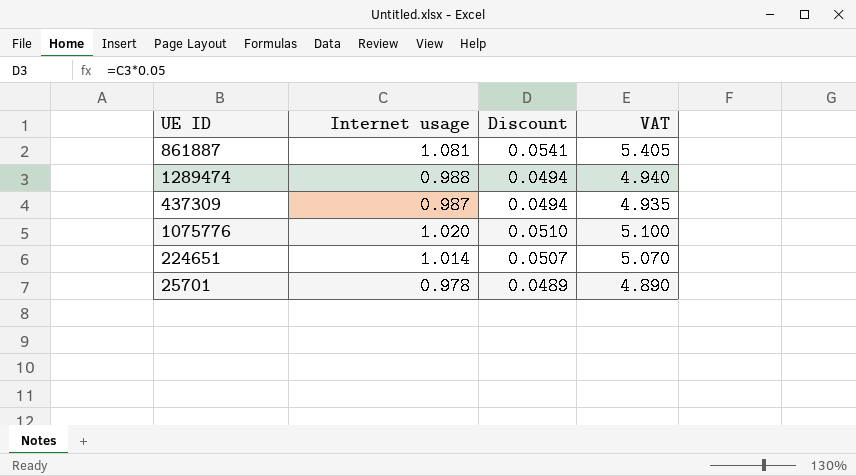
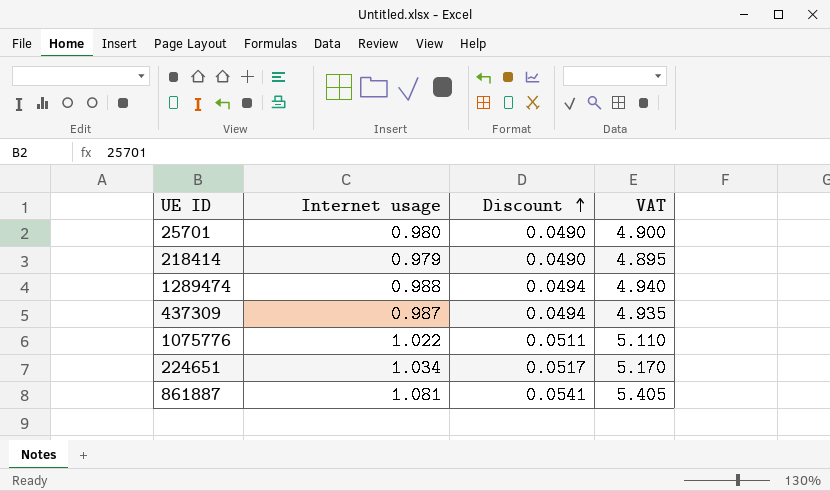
row order: none -> Discount ascending
25701 | Internet usage: 0.978 -> 0.980
25701 | Discount: 0.0489 -> 0.0490
25701 | VAT: 4.890 -> 4.900
row 218414: none -> 0.979 | 0.0490 | 4.895
1075776 | Internet usage: 1.020 -> 1.022
1075776 | Discount: 0.0510 -> 0.0511
1075776 | VAT: 5.100 -> 5.110
224651 | Internet usage: 1.014 -> 1.034
224651 | Discount: 0.0507 -> 0.0517
224651 | VAT: 5.070 -> 5.170

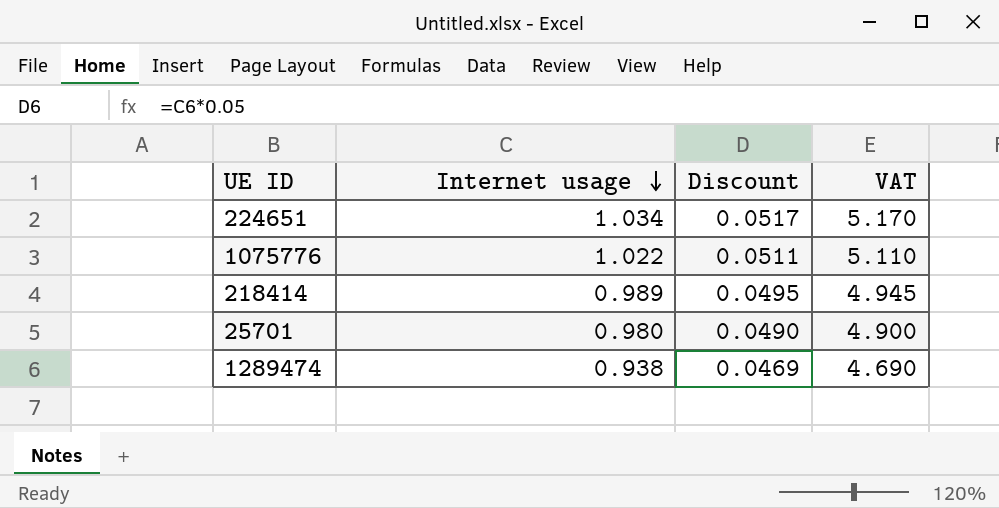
row order: Discount ascending -> Internet usage descending
row 437309: 0.987 | 0.0494 | 4.935 -> none
row 861887: 1.081 | 0.0541 | 5.405 -> none
218414 | Internet usage: 0.979 -> 0.989
218414 | Discount: 0.0490 -> 0.0495
218414 | VAT: 4.895 -> 4.945
1289474 | Internet usage: 0.988 -> 0.938
1289474 | Discount: 0.0494 -> 0.0469
1289474 | VAT: 4.940 -> 4.690

